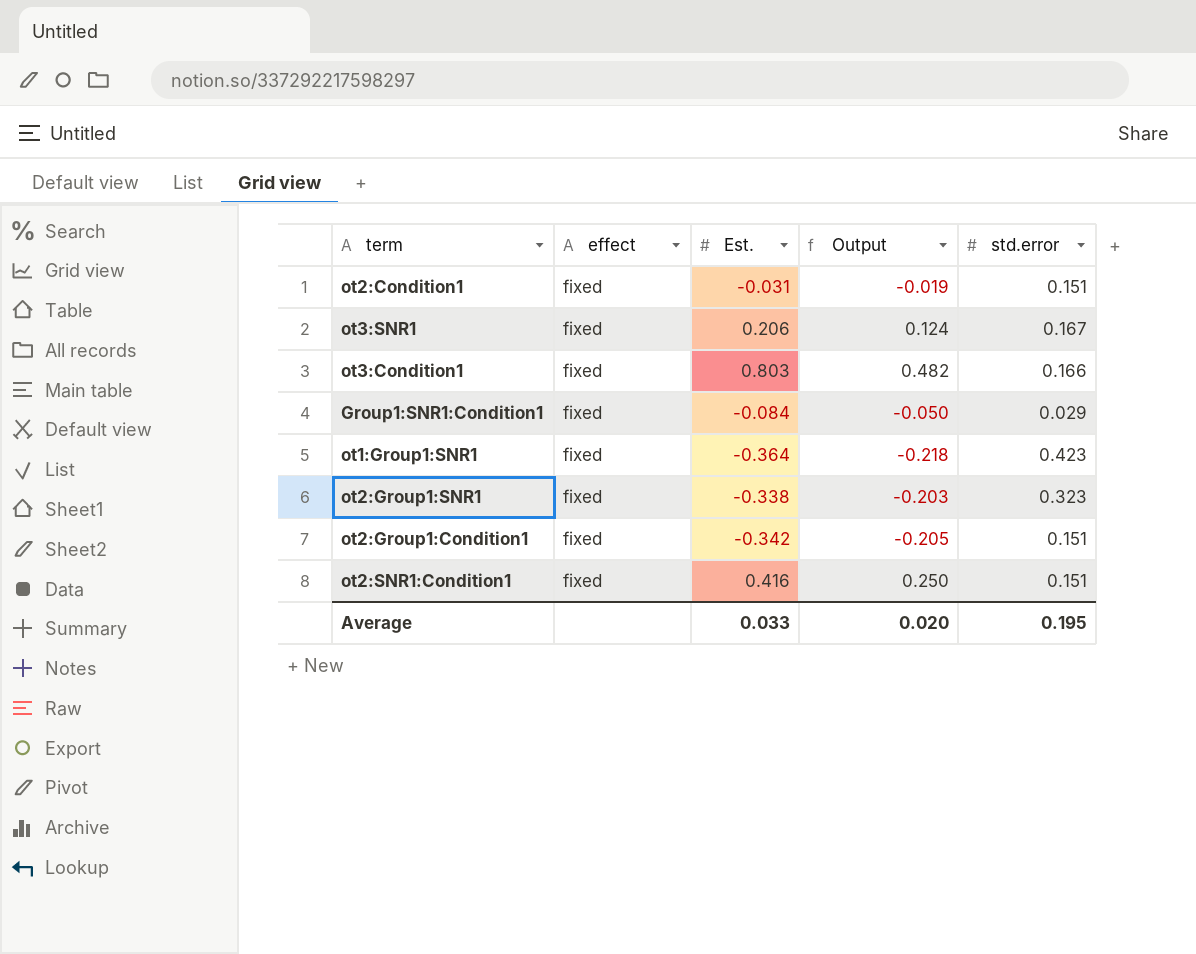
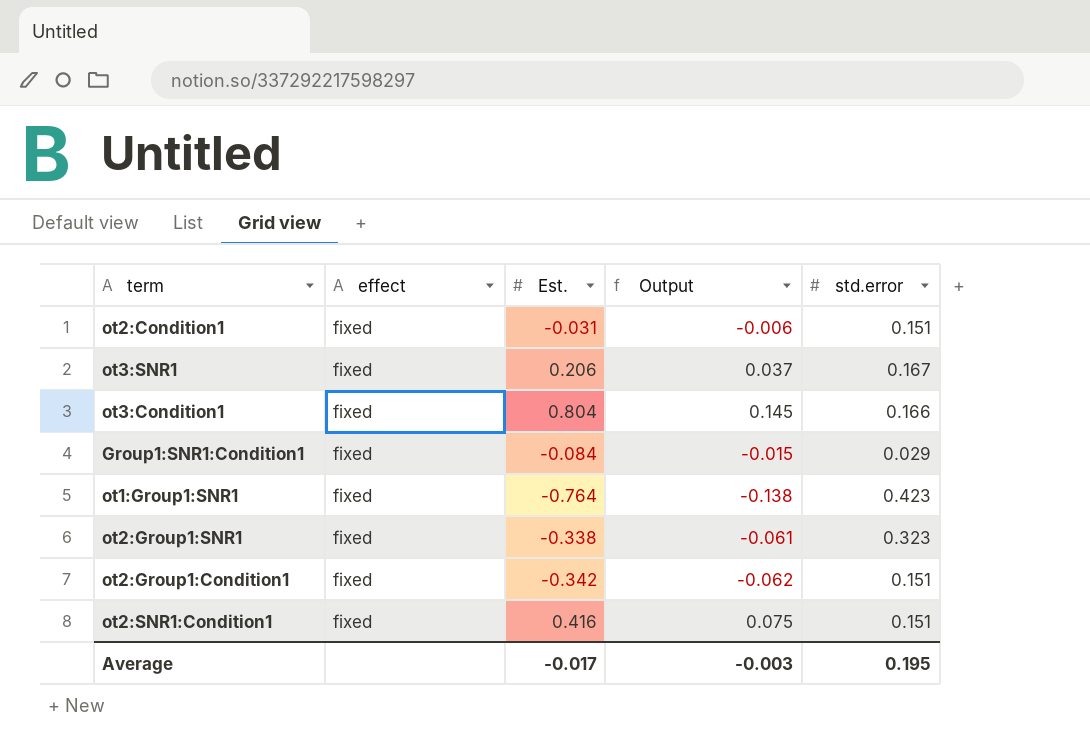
column Output | formula: [Est.] * 0.6 -> [Est.] * 0.18
ot3:Condition1 | Est.: 0.803 -> 0.804
ot1:Group1:SNR1 | Est.: -0.364 -> -0.764
Average | Est.: 0.033 -> -0.017
Average | Output: 0.020 -> -0.003

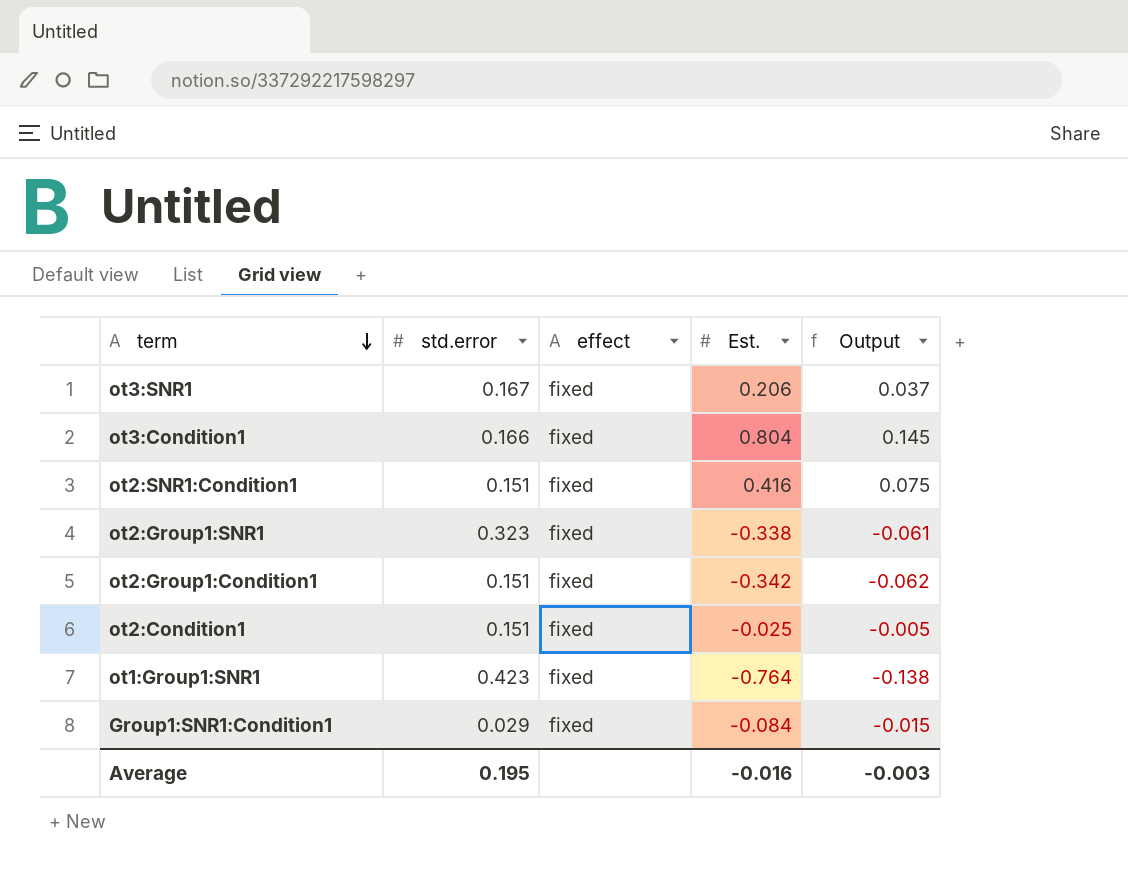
row order: none -> term descending
column std.error | position: 5 -> 2
ot2:Condition1 | Est.: -0.031 -> -0.025
ot2:Condition1 | Output: -0.006 -> -0.005
Average | Est.: -0.017 -> -0.016

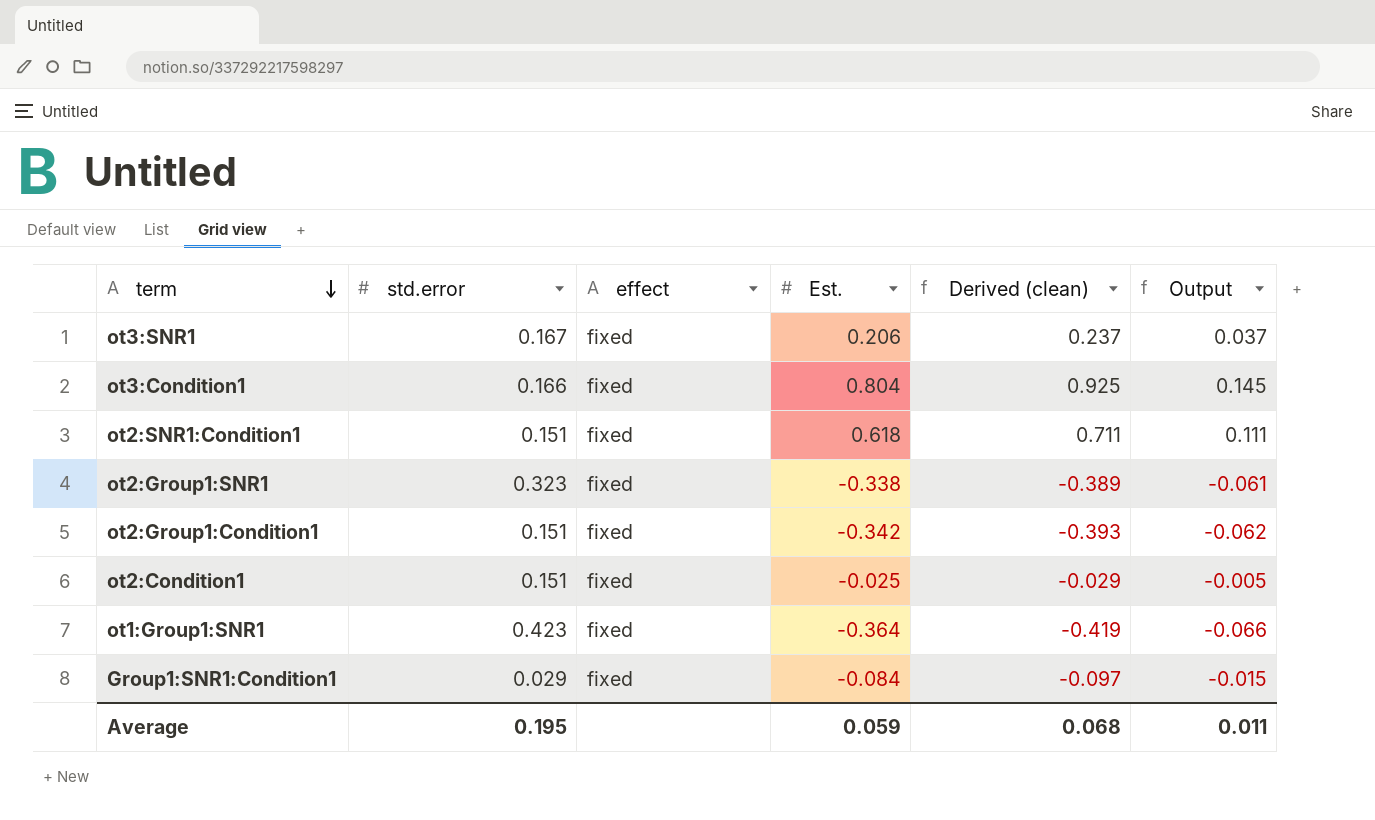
column Derived (clean) | formula: none -> [Est.] * 1.15
ot2:SNR1:Condition1 | Est.: 0.416 -> 0.618
ot2:SNR1:Condition1 | Output: 0.075 -> 0.111
ot1:Group1:SNR1 | Est.: -0.764 -> -0.364
ot1:Group1:SNR1 | Output: -0.138 -> -0.066
Average | Est.: -0.016 -> 0.059
Average | Output: -0.003 -> 0.011

